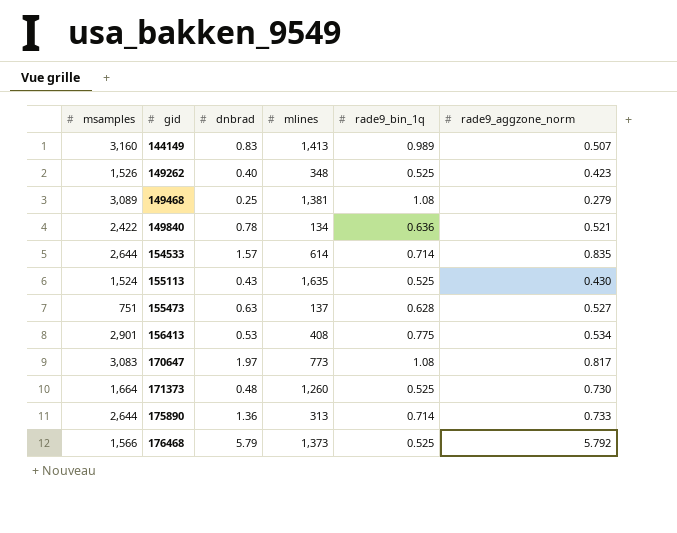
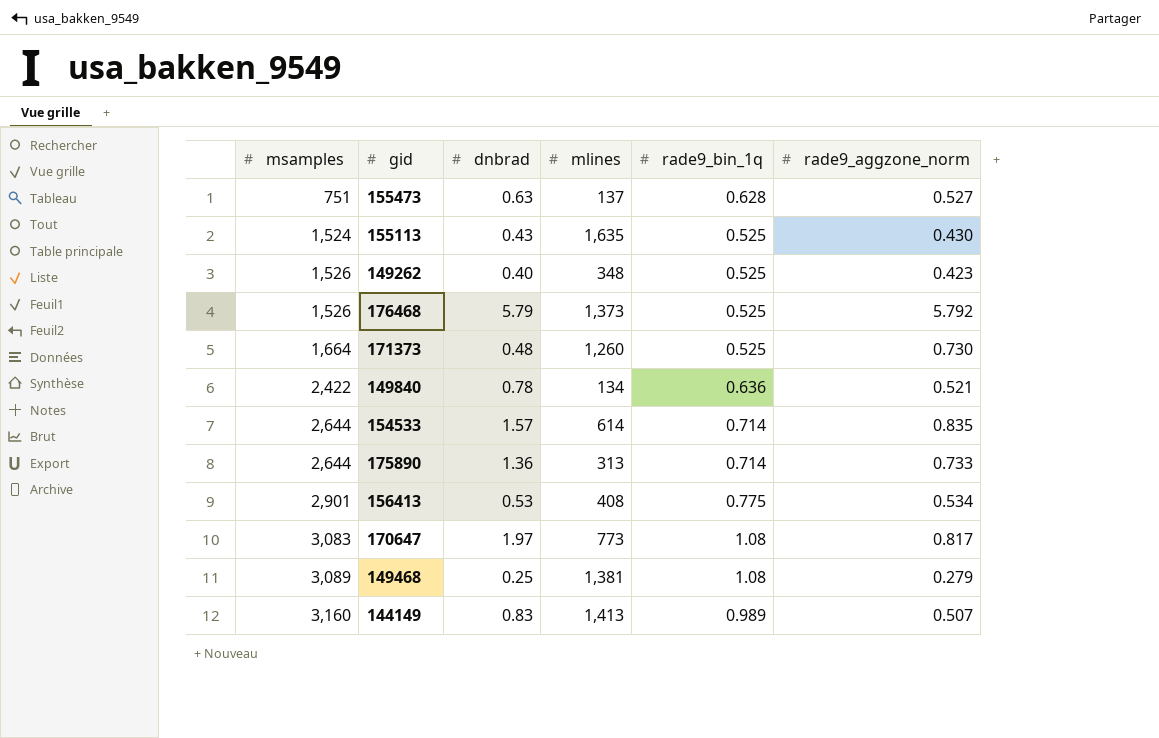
row order: gid ascending -> msamples ascending
176468 | msamples: 1,566 -> 1,526

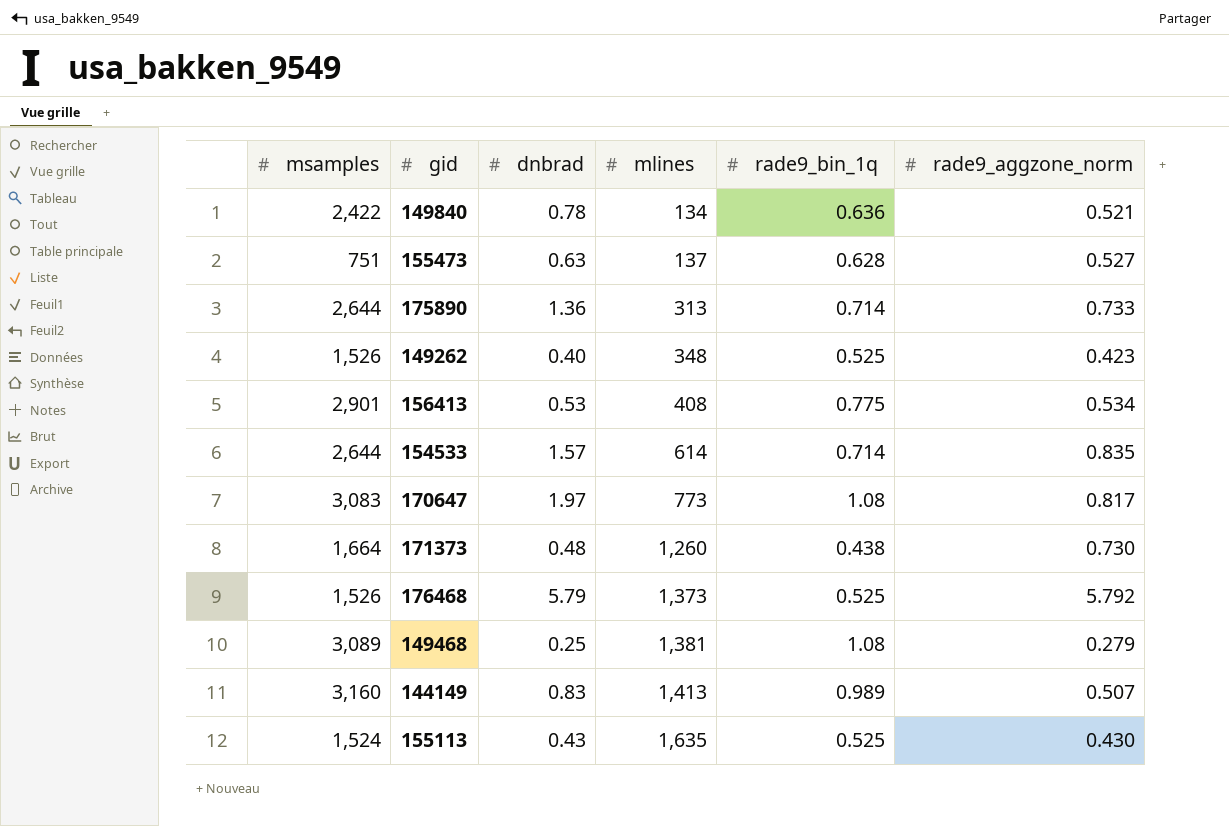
row order: msamples ascending -> mlines ascending
171373 | rade9_bin_1q: 0.525 -> 0.438

